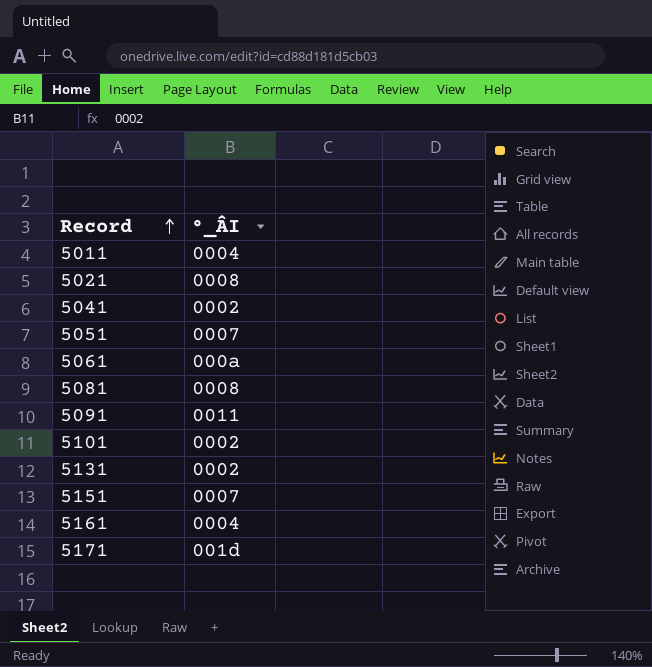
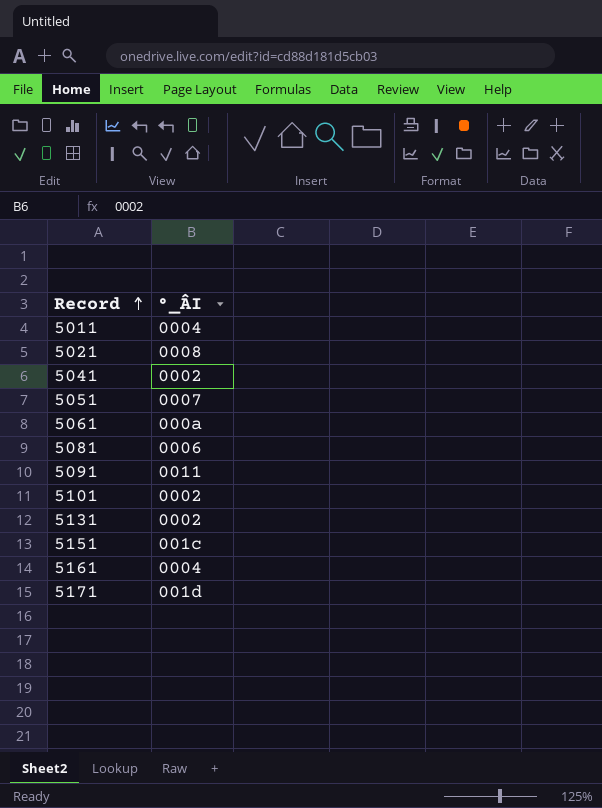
5081 | °_ÂI: 0008 -> 0006
5151 | °_ÂI: 0007 -> 001c

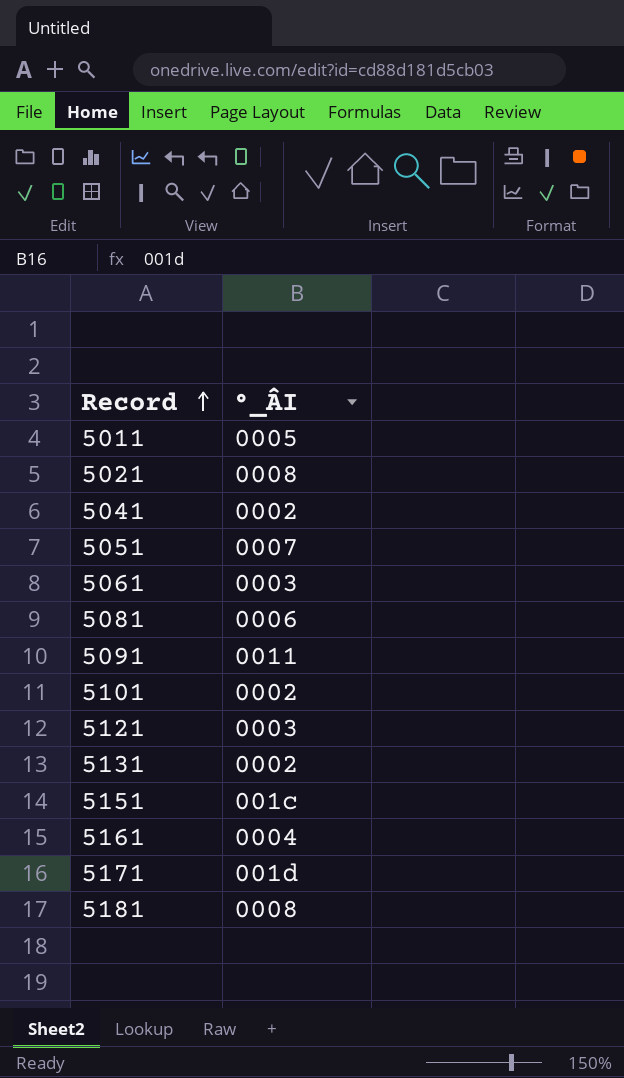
5011 | °_ÂI: 0004 -> 0005
5061 | °_ÂI: 000a -> 0003
row 5121: none -> 0003
row 5181: none -> 0008

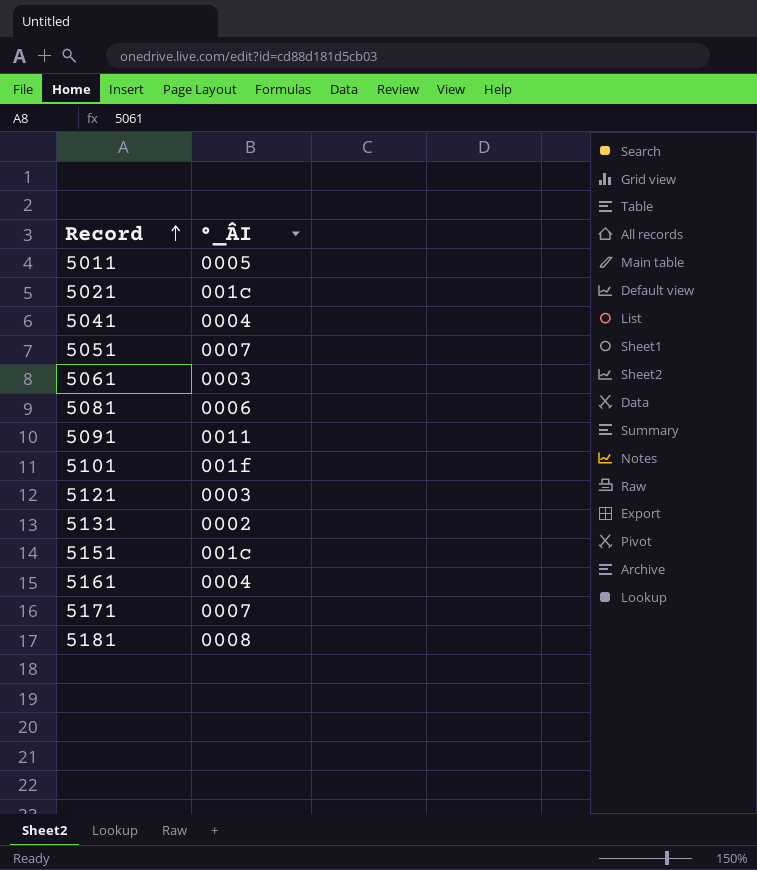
5021 | °_ÂI: 0008 -> 001c
5041 | °_ÂI: 0002 -> 0004
5101 | °_ÂI: 0002 -> 001f
5171 | °_ÂI: 001d -> 0007

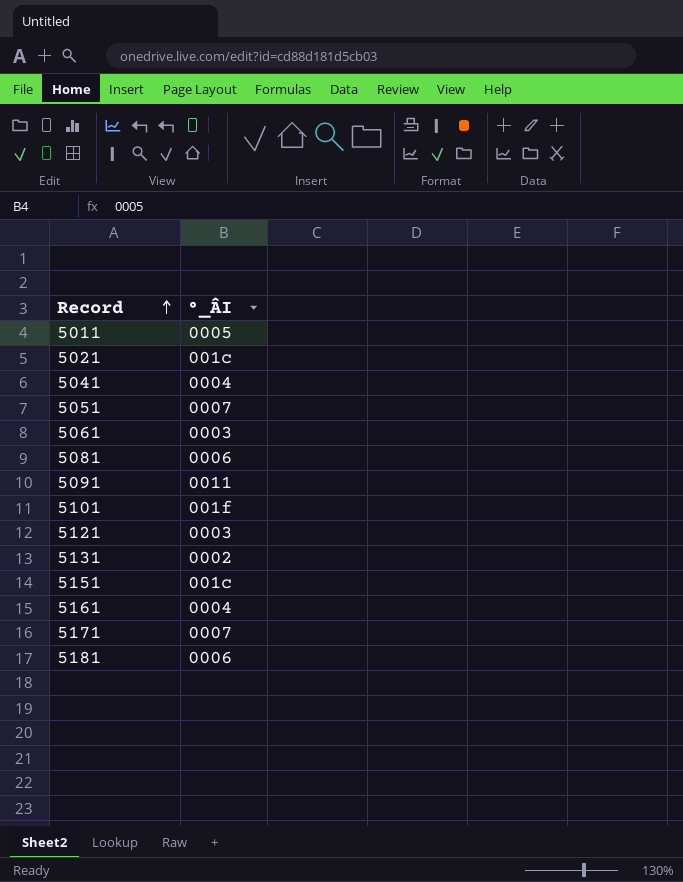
5181 | °_ÂI: 0008 -> 0006

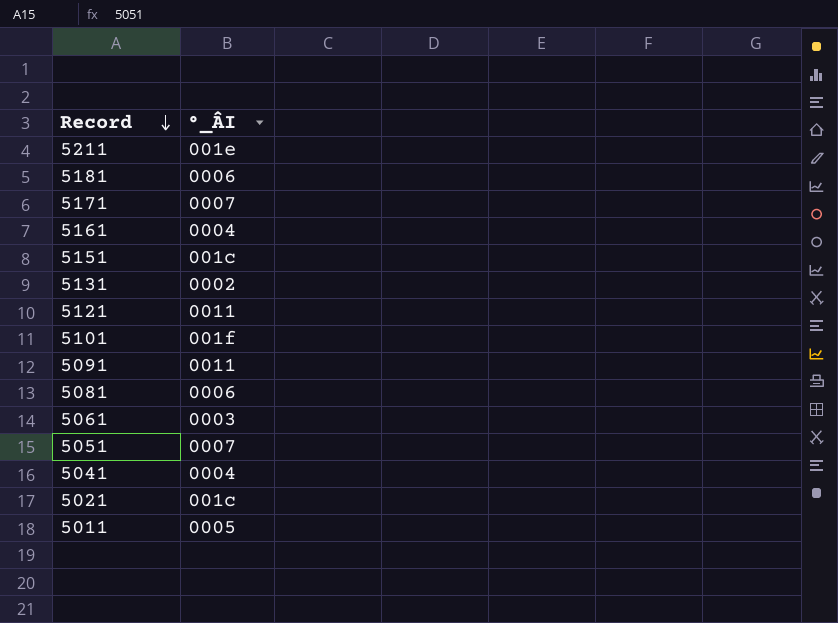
row order: Record ascending -> Record descending
row 5211: none -> 001e
5121 | °_ÂI: 0003 -> 0011

